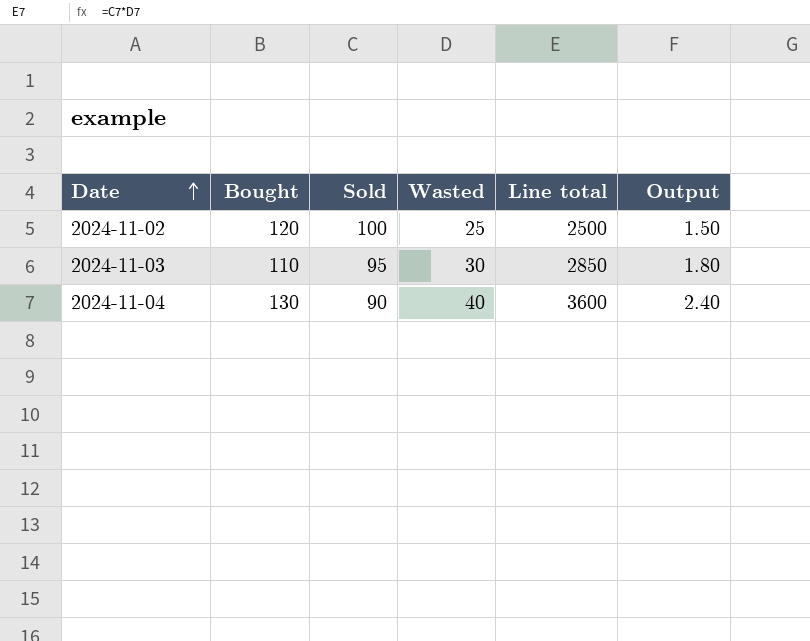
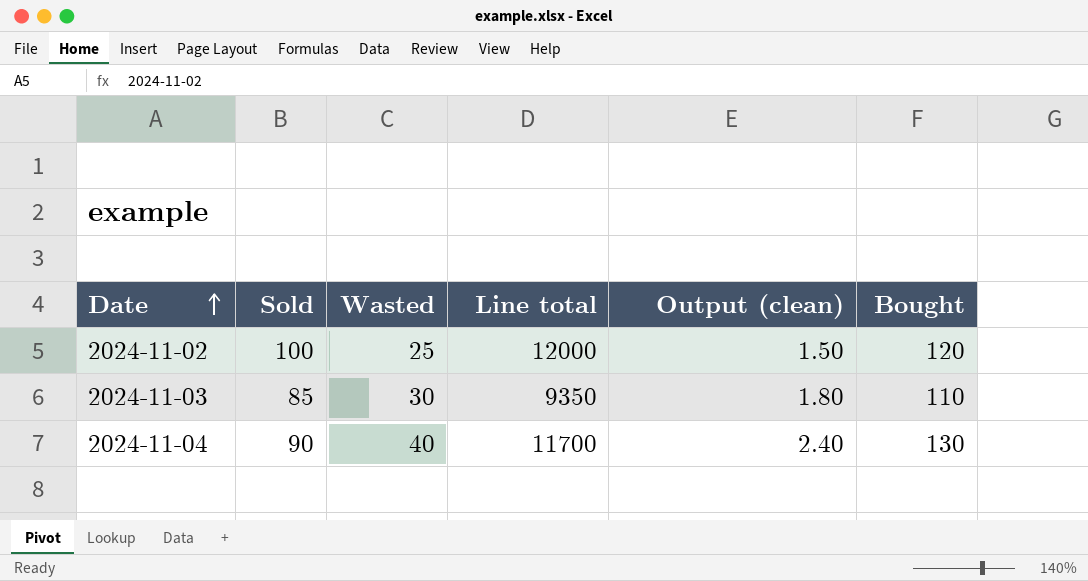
column Line total | formula: [Sold] * [Wasted] -> [Sold] * [Bought]
column name: Output -> Output (clean)
column Bought | position: 2 -> 6
2024-11-03 | Sold: 95 -> 85

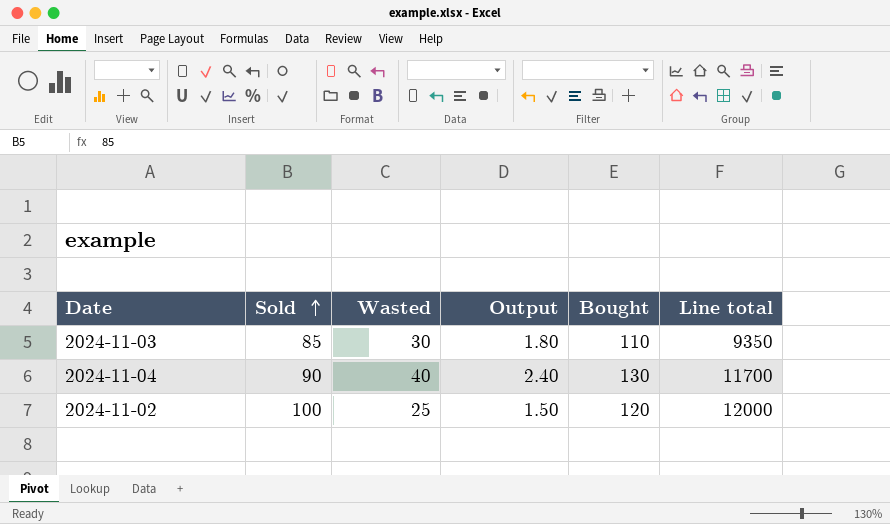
row order: Date ascending -> Sold ascending
column name: Output (clean) -> Output
column Line total | position: 4 -> 6

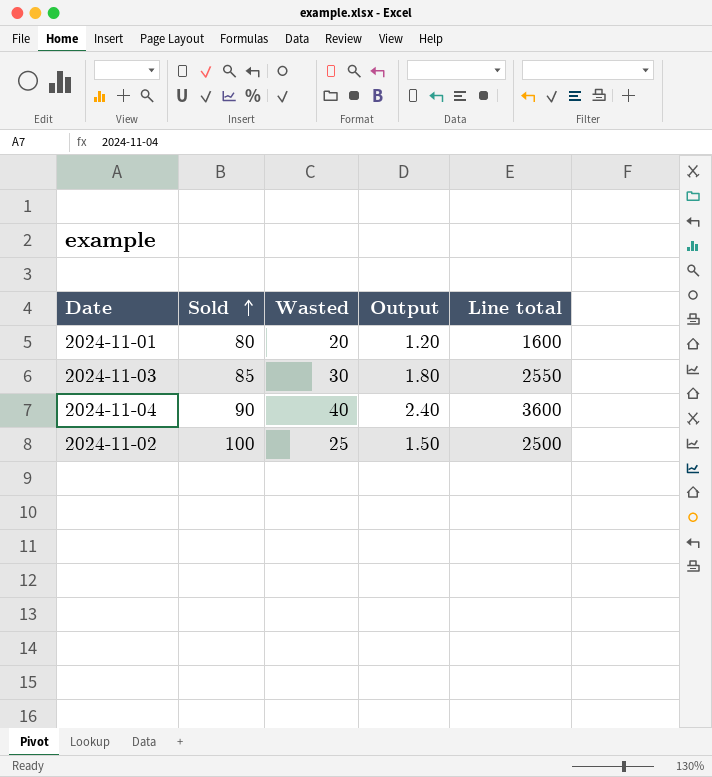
column Bought | position: 5 -> none
column Line total | formula: [Sold] * [Bought] -> [Sold] * [Wasted]
row 2024-11-01: none -> 80 | 20 | 1.20 | 1600

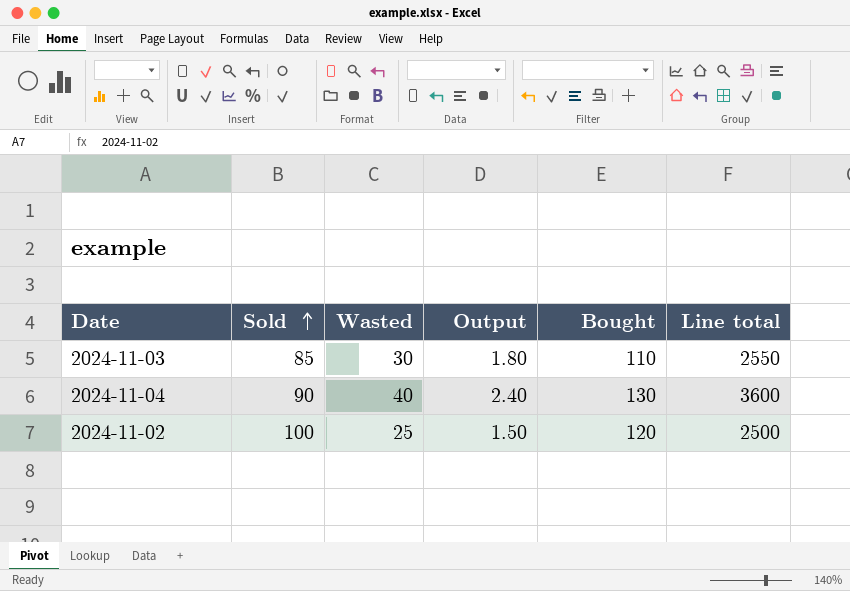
column Bought | position: none -> 5
row 2024-11-01: 80 | 20 | 1.20 | 1600 -> none

